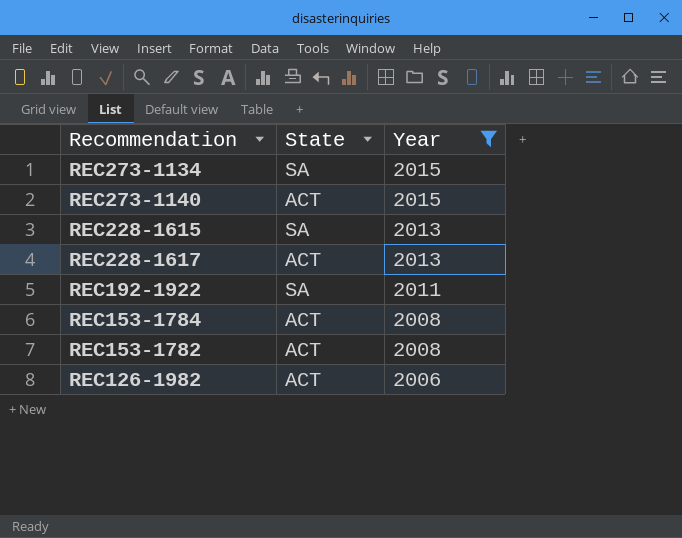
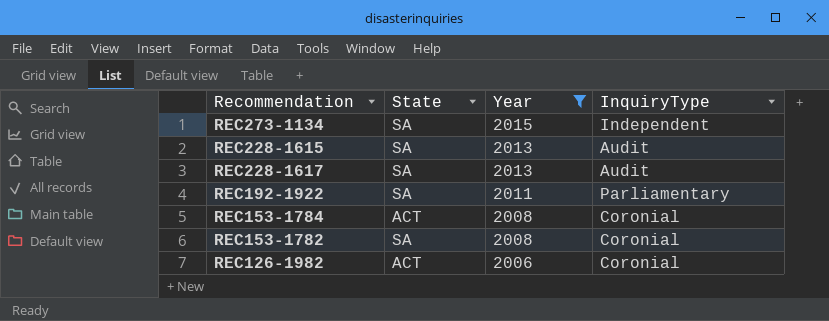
column InquiryType | position: none -> 4
row REC273-1140: ACT | 2015 -> none
REC228-1617 | State: ACT -> SA
REC153-1782 | State: ACT -> SA

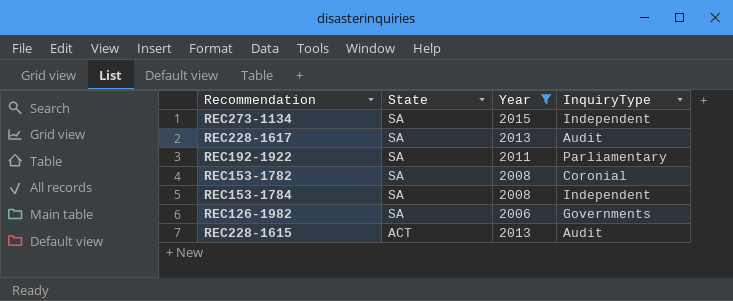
row order: Year descending -> State descending
REC153-1784 | State: ACT -> SA
REC153-1784 | InquiryType: Coronial -> Independent
REC126-1982 | State: ACT -> SA
REC126-1982 | InquiryType: Coronial -> Governments
REC228-1615 | State: SA -> ACT

